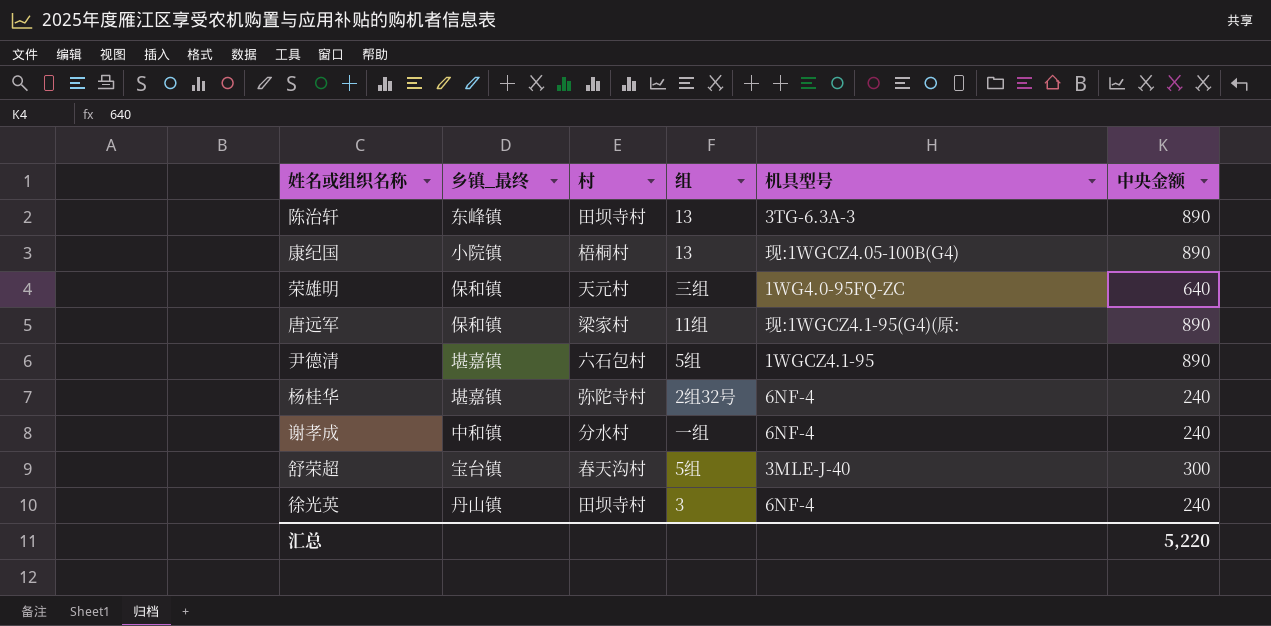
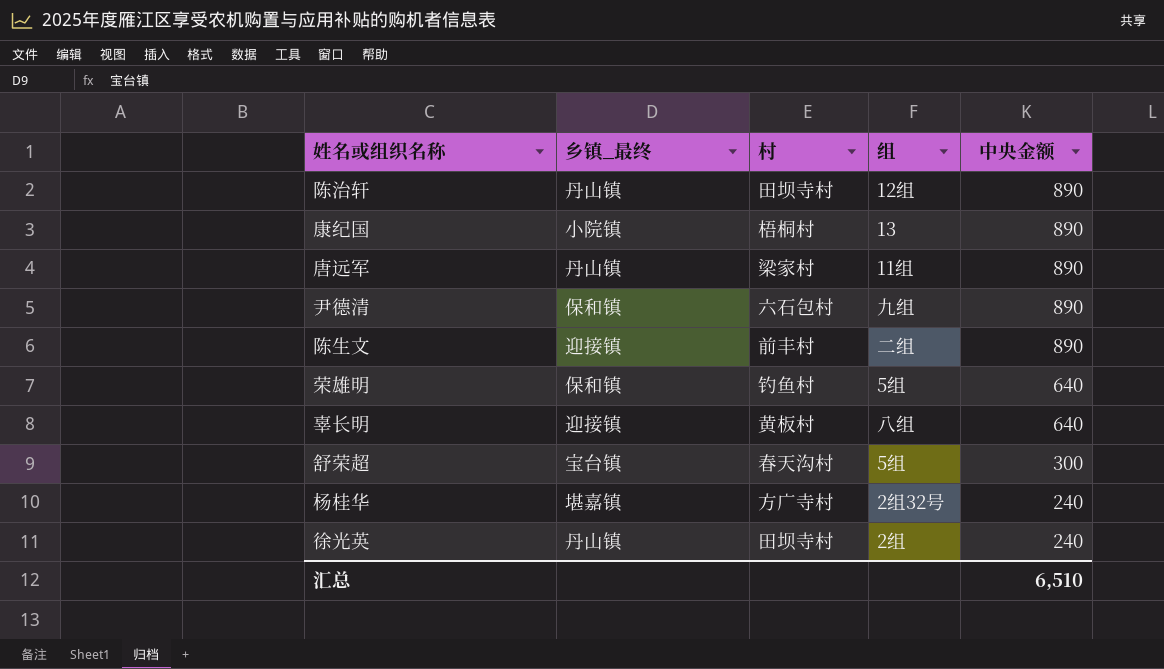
row order: none -> 中央金额 descending
column 机具型号 | position: 5 -> none
row 谢孝成: 中和镇 | 分水村 | 一组 | 6NF-4 | 240 -> none
陈治轩 | 乡镇_最终: 东峰镇 -> 丹山镇
陈治轩 | 组: 13 -> 12组
唐远军 | 乡镇_最终: 保和镇 -> 丹山镇
尹德清 | 乡镇_最终: 堪嘉镇 -> 保和镇
尹德清 | 组: 5组 -> 九组
row 陈生文: none -> 迎接镇 | 前丰村 | 二组 | 890
荣雄明 | 村: 天元村 -> 钓鱼村
荣雄明 | 组: 三组 -> 5组
row 辜长明: none -> 迎接镇 | 黄板村 | 八组 | 640
杨桂华 | 村: 弥陀寺村 -> 方广寺村
徐光英 | 组: 3 -> 2组
汇总 | 中央金额: 5,220 -> 6,510

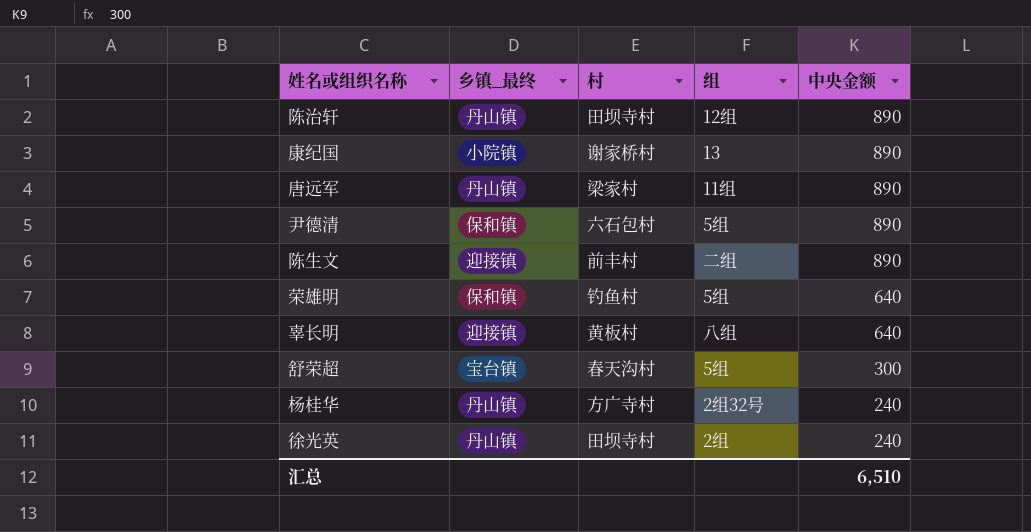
康纪国 | 村: 梧桐村 -> 谢家桥村
尹德清 | 组: 九组 -> 5组
杨桂华 | 乡镇_最终: 堪嘉镇 -> 丹山镇

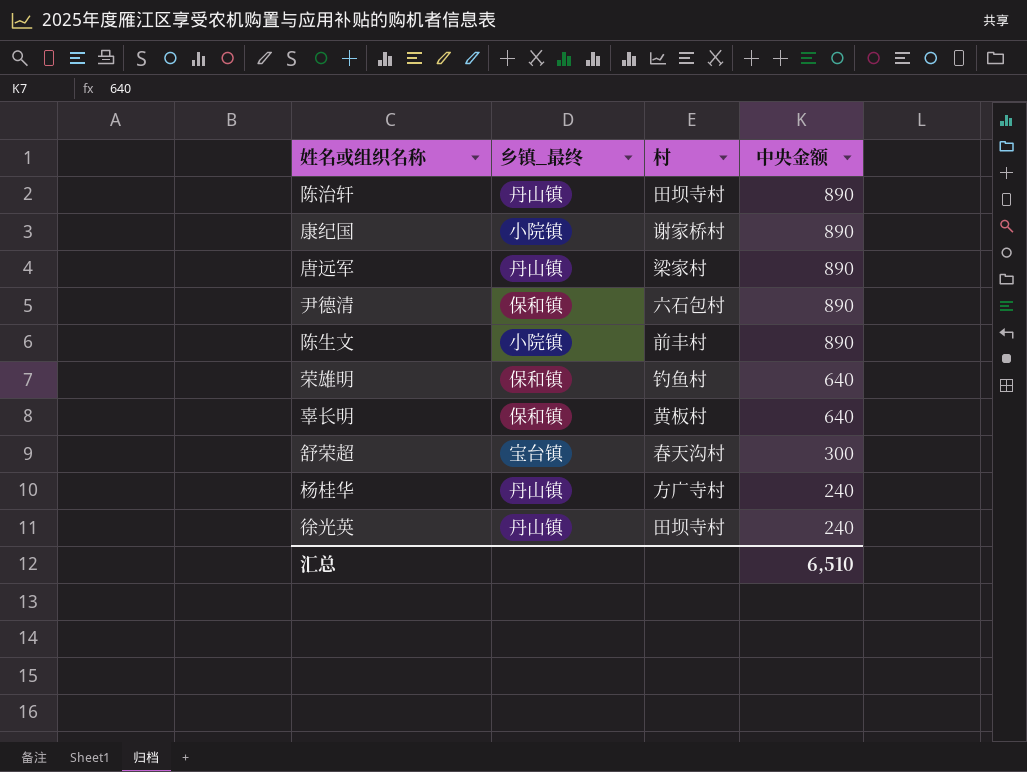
column 组 | position: 4 -> none
陈生文 | 乡镇_最终: 迎接镇 -> 小院镇
辜长明 | 乡镇_最终: 迎接镇 -> 保和镇

